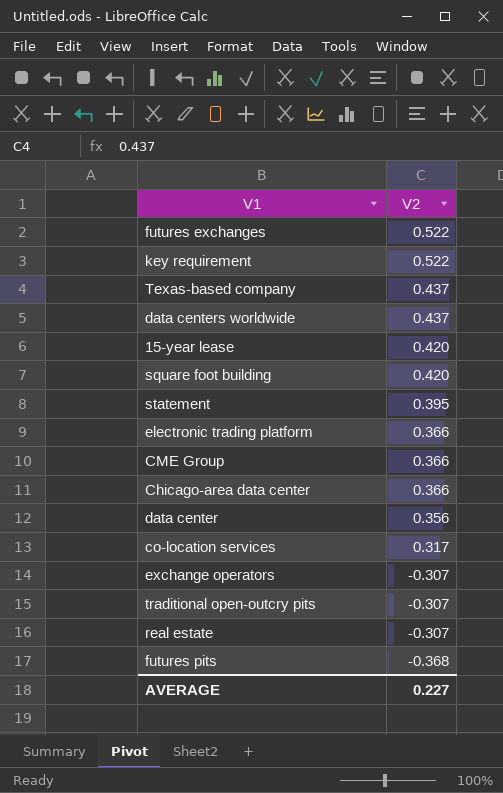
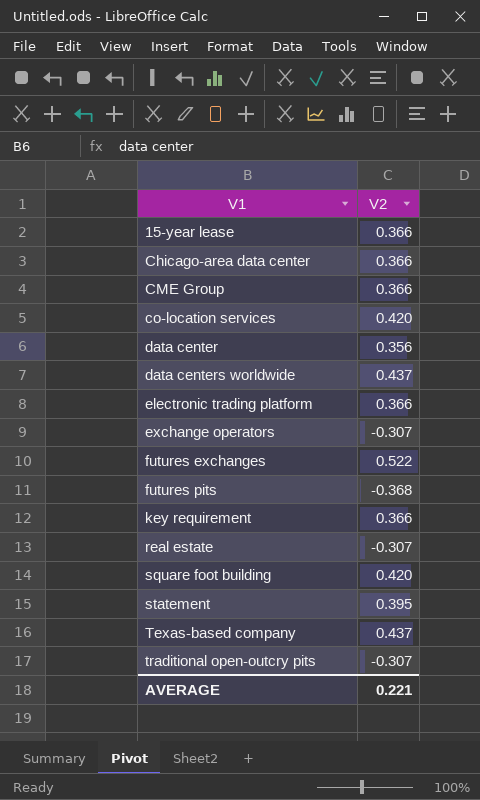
row order: V2 descending -> V1 ascending
15-year lease | V2: 0.420 -> 0.366
co-location services | V2: 0.317 -> 0.420
key requirement | V2: 0.522 -> 0.366
AVERAGE | V2: 0.227 -> 0.221

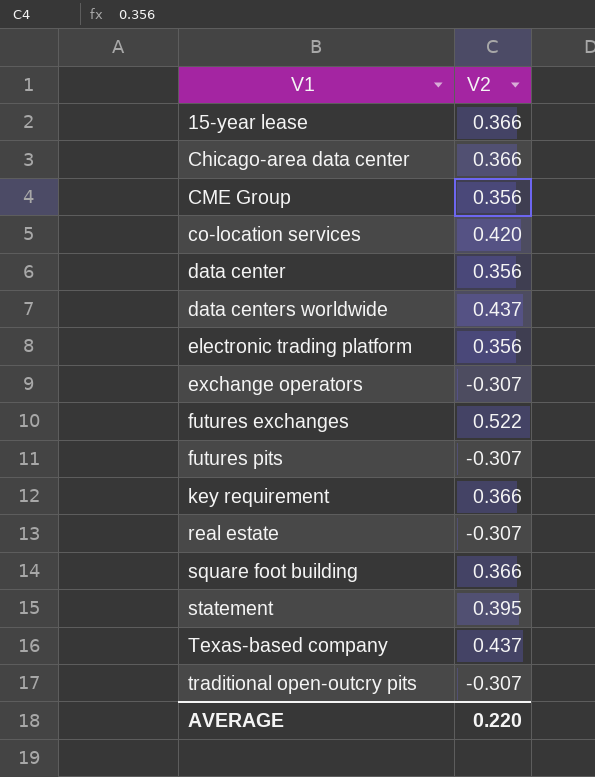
CME Group | V2: 0.366 -> 0.356
electronic trading platform | V2: 0.366 -> 0.356
futures pits | V2: -0.368 -> -0.307
square foot building | V2: 0.420 -> 0.366
AVERAGE | V2: 0.221 -> 0.220

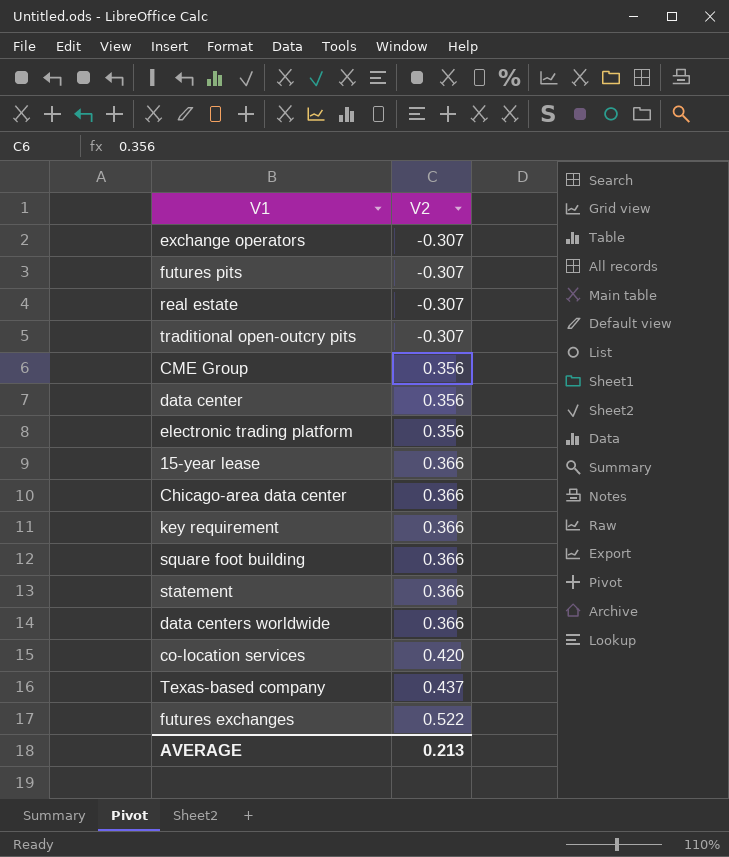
row order: V1 ascending -> V2 ascending
statement | V2: 0.395 -> 0.366
data centers worldwide | V2: 0.437 -> 0.366
AVERAGE | V2: 0.220 -> 0.213

